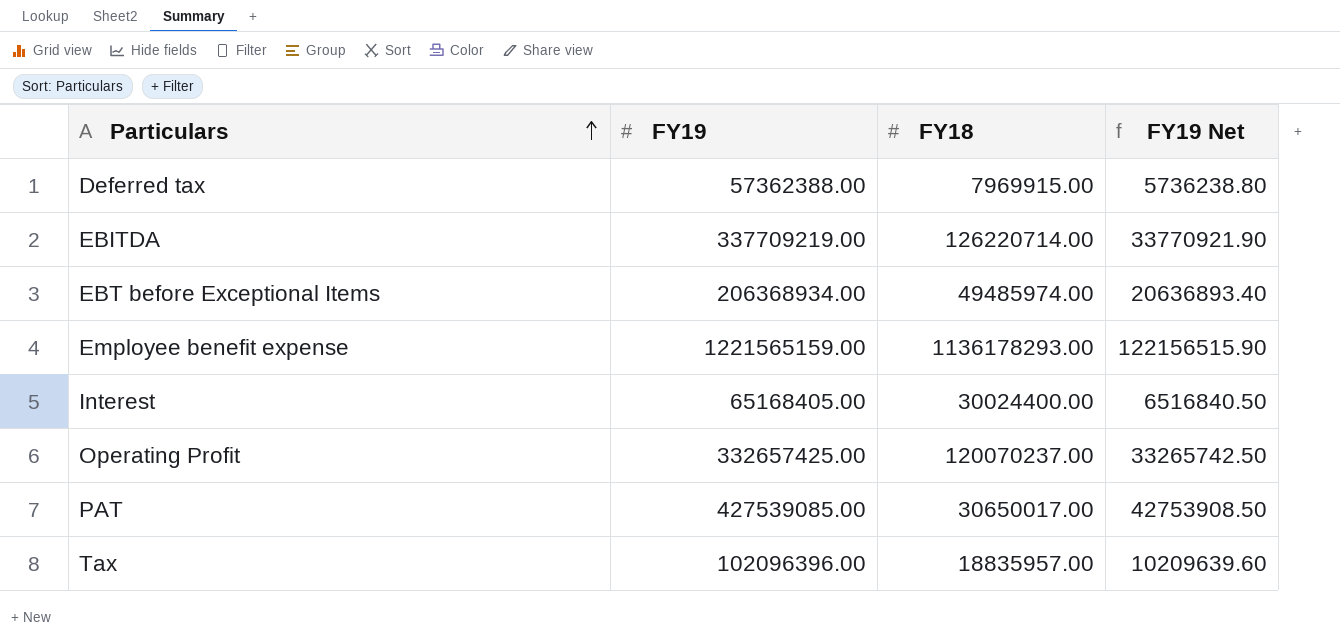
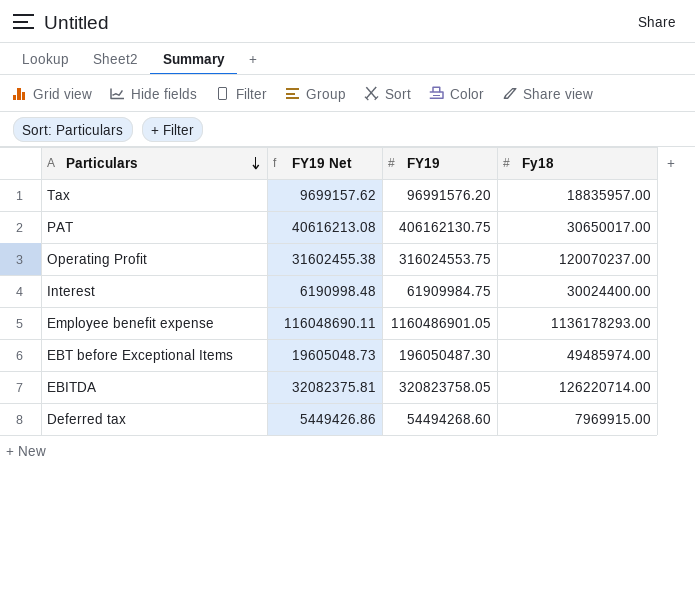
row order: Particulars ascending -> Particulars descending
column FY19 Net | position: 4 -> 2
column name: FY18 -> Fy18
Tax | FY19 Net: 10209639.60 -> 9699157.62
Tax | FY19: 102096396.00 -> 96991576.20
PAT | FY19 Net: 42753908.50 -> 40616213.08
PAT | FY19: 427539085.00 -> 406162130.75
Operating Profit | FY19 Net: 33265742.50 -> 31602455.38
Operating Profit | FY19: 332657425.00 -> 316024553.75
Interest | FY19 Net: 6516840.50 -> 6190998.48
Interest | FY19: 65168405.00 -> 61909984.75
Employee benefit expense | FY19 Net: 122156515.90 -> 116048690.11
Employee benefit expense | FY19: 1221565159.00 -> 1160486901.05
EBT before Exceptional Items | FY19 Net: 20636893.40 -> 19605048.73
EBT before Exceptional Items | FY19: 206368934.00 -> 196050487.30
EBITDA | FY19 Net: 33770921.90 -> 32082375.81
EBITDA | FY19: 337709219.00 -> 320823758.05
Deferred tax | FY19 Net: 5736238.80 -> 5449426.86
Deferred tax | FY19: 57362388.00 -> 54494268.60

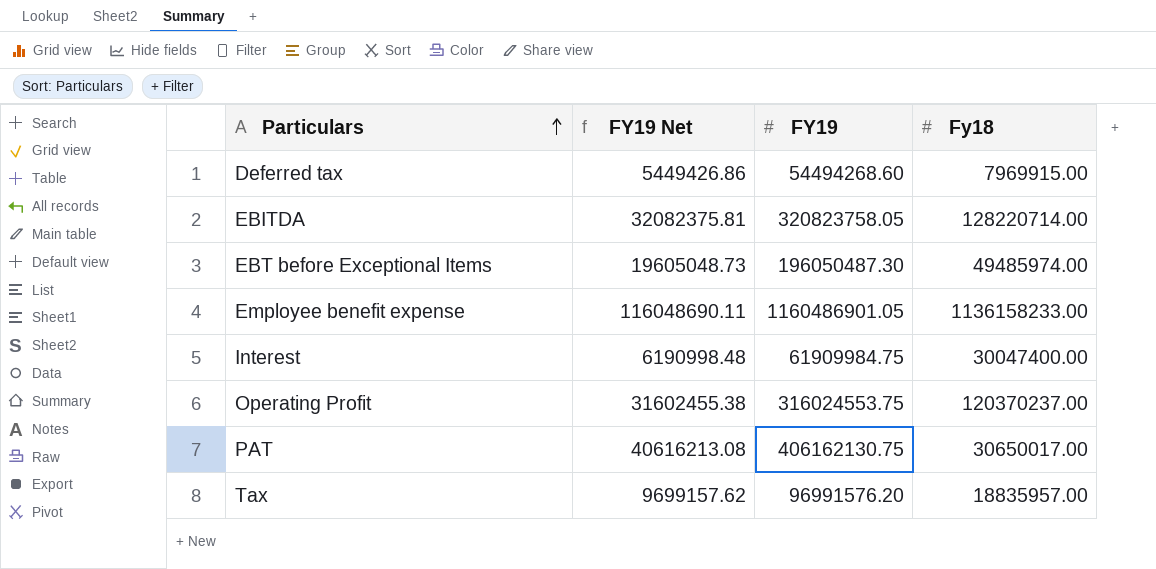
row order: Particulars descending -> Particulars ascending
EBITDA | Fy18: 126220714.00 -> 128220714.00
Employee benefit expense | Fy18: 1136178293.00 -> 1136158233.00
Interest | Fy18: 30024400.00 -> 30047400.00
Operating Profit | Fy18: 120070237.00 -> 120370237.00

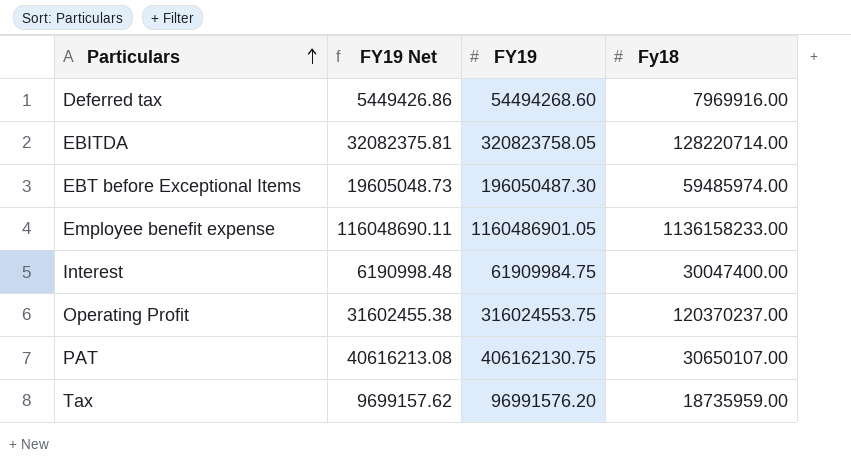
Deferred tax | Fy18: 7969915.00 -> 7969916.00
EBT before Exceptional Items | Fy18: 49485974.00 -> 59485974.00
PAT | Fy18: 30650017.00 -> 30650107.00
Tax | Fy18: 18835957.00 -> 18735959.00

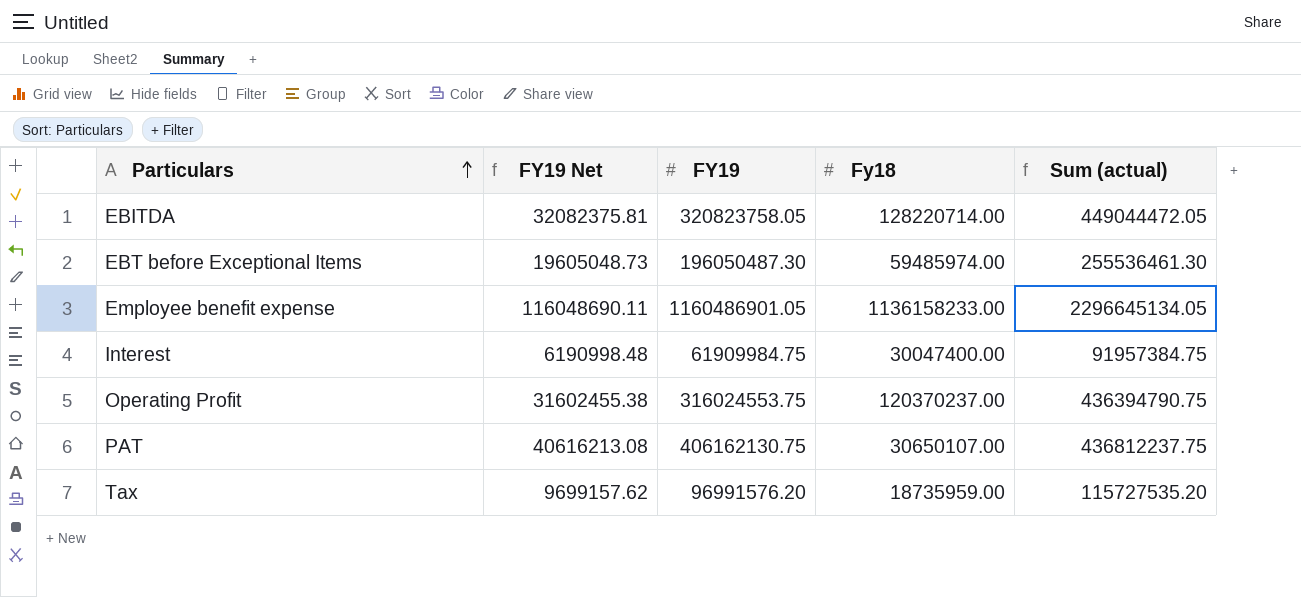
column Sum (actual) | formula: none -> [FY19] + [Fy18]
row Deferred tax: 5449426.86 | 54494268.60 | 7969916.00 -> none

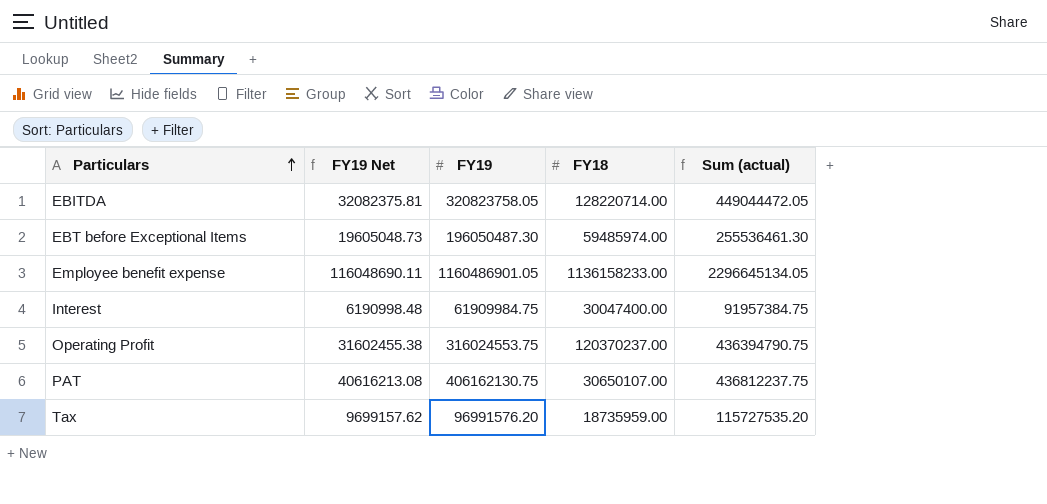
column name: Fy18 -> FY18

